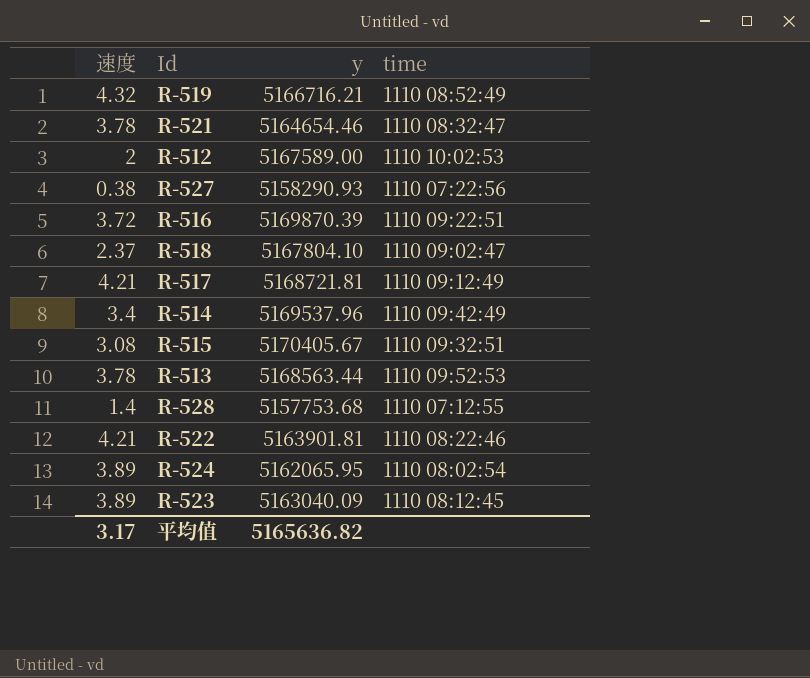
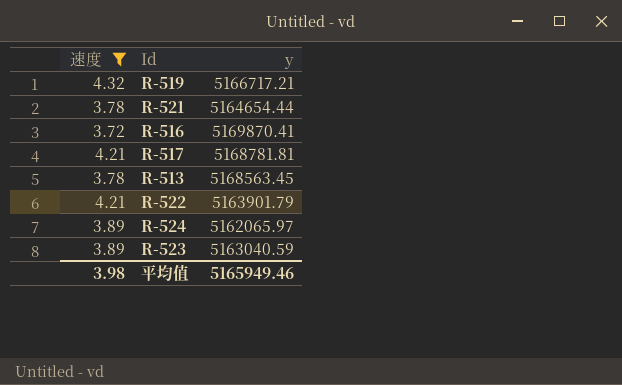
filter: none -> 速度 >= 3.72
column time | position: 4 -> none
R-519 | y: 5166716.21 -> 5166717.21
R-521 | y: 5164654.46 -> 5164654.44
R-516 | y: 5169870.39 -> 5169870.41
R-517 | y: 5168721.81 -> 5168781.81
R-513 | y: 5168563.44 -> 5168563.45
R-522 | y: 5163901.81 -> 5163901.79
R-524 | y: 5162065.95 -> 5162065.97
R-523 | y: 5163040.09 -> 5163040.59
平均值 | 速度: 3.17 -> 3.98
平均值 | y: 5165636.82 -> 5165949.46

